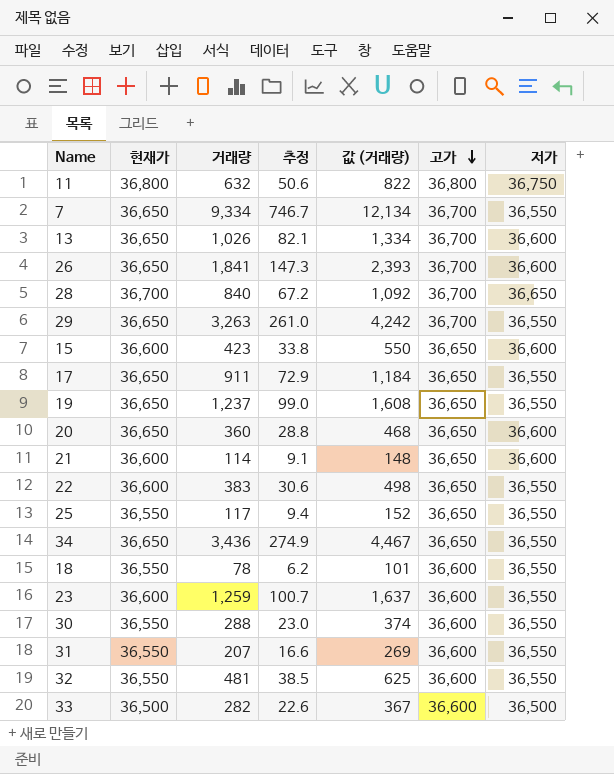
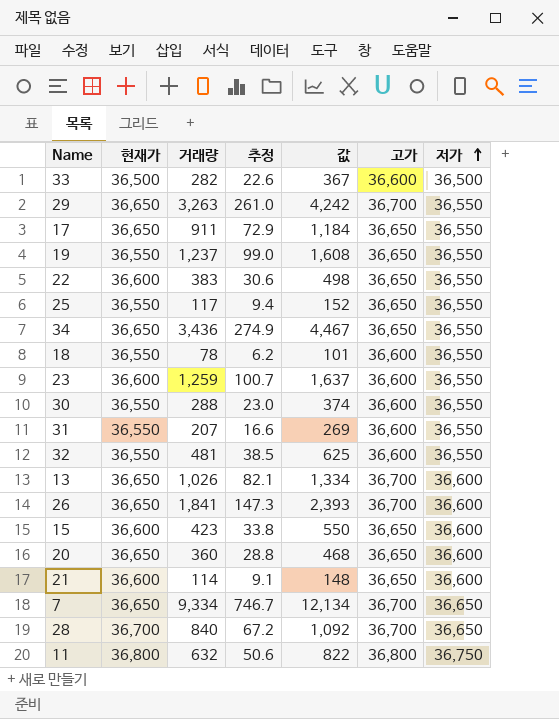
row order: 고가 descending -> 저가 ascending
column name: 값 (거래량) -> 값
19 | 현재가: 36,650 -> 36,550
7 | 저가: 36,550 -> 36,650

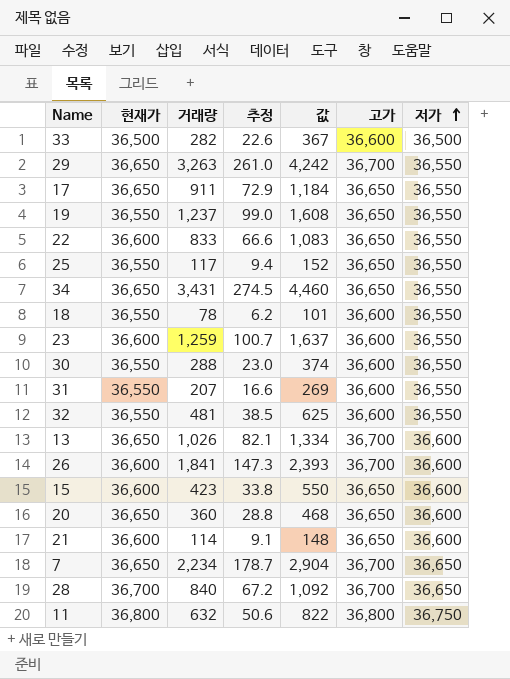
22 | 거래량: 383 -> 833
22 | 추정: 30.6 -> 66.6
22 | 값: 498 -> 1,083
34 | 거래량: 3,436 -> 3,431
34 | 추정: 274.9 -> 274.5
34 | 값: 4,467 -> 4,460
26 | 현재가: 36,650 -> 36,600
7 | 거래량: 9,334 -> 2,234
7 | 추정: 746.7 -> 178.7
7 | 값: 12,134 -> 2,904

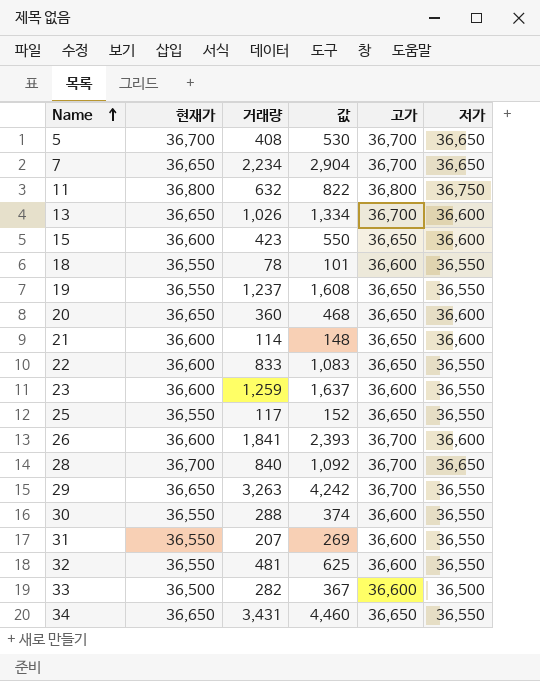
row order: 저가 ascending -> Name ascending
column 추정 | formula: [거래량] * 0.08 -> none
row 17: 36,650 | 911 | 72.9 | 1,184 | 36,650 | 36,550 -> none
row 5: none -> 36,700 | 408 | 530 | 36,700 | 36,650

